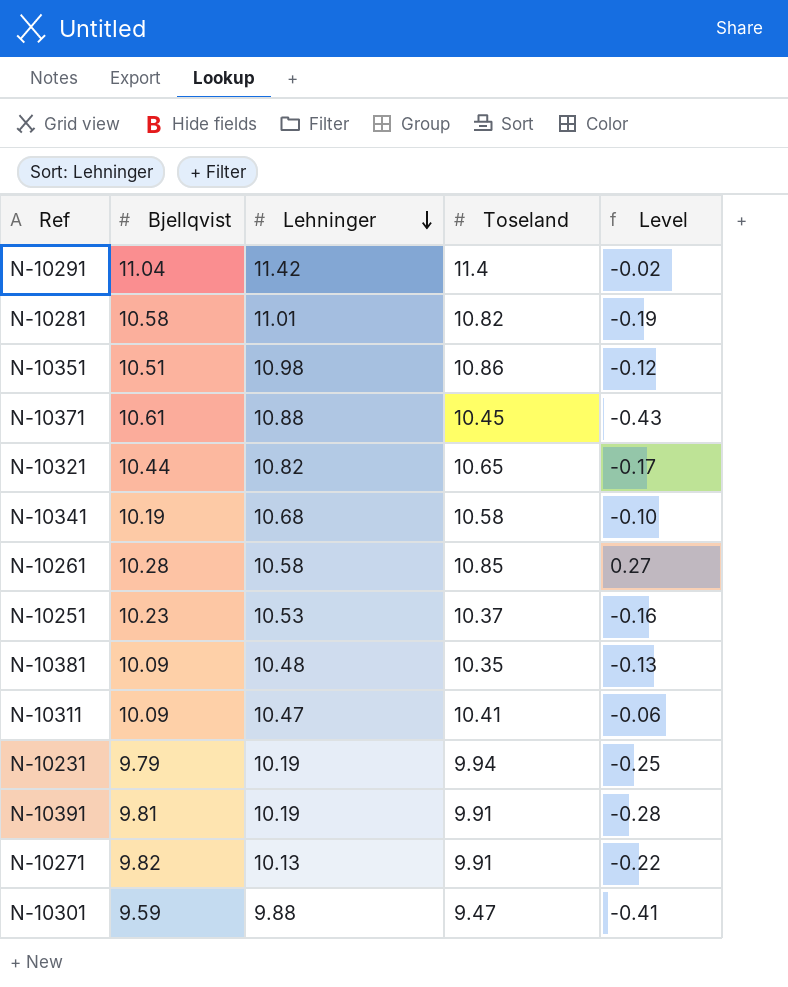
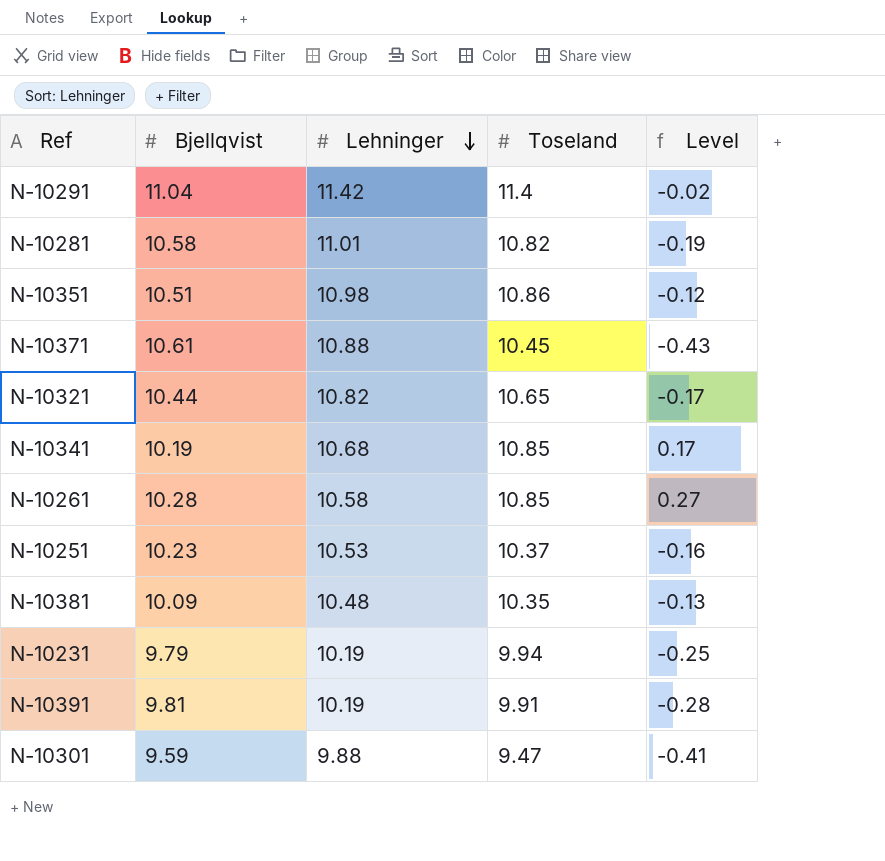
row N-10311: 10.09 | 10.47 | 10.41 | -0.06 -> none
row N-10271: 9.82 | 10.13 | 9.91 | -0.22 -> none
N-10341 | Toseland: 10.58 -> 10.85
N-10341 | Level: -0.10 -> 0.17

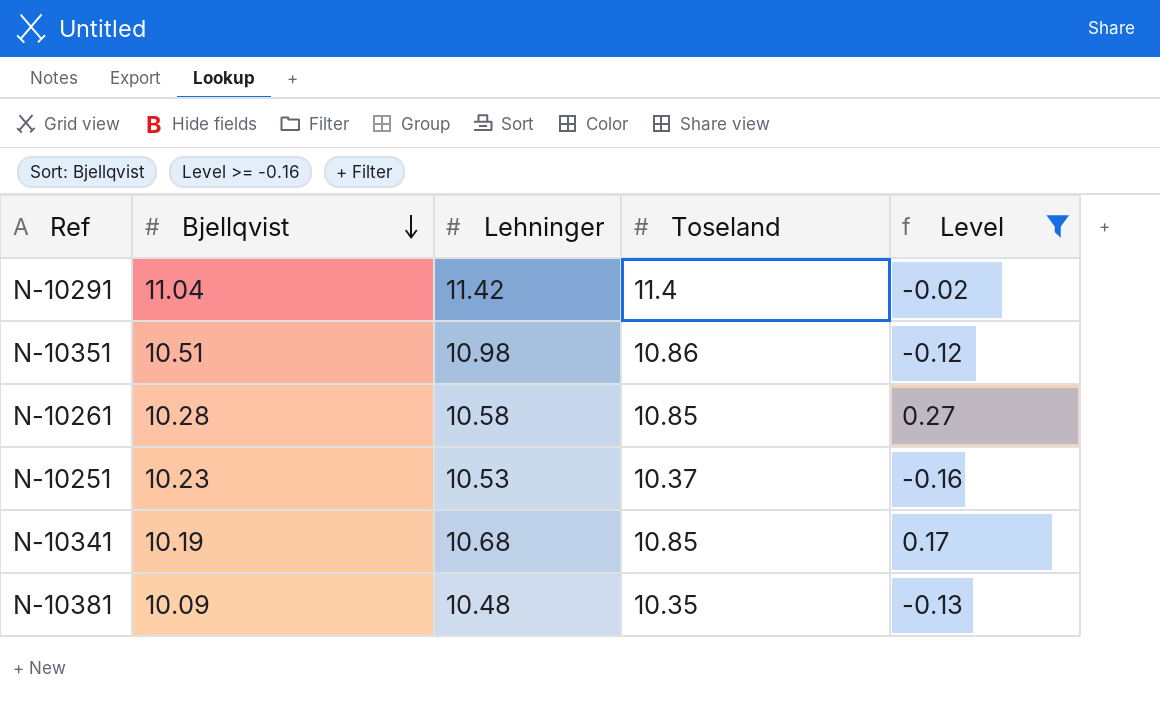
filter: none -> Level >= -0.16
row order: Lehninger descending -> Bjellqvist descending

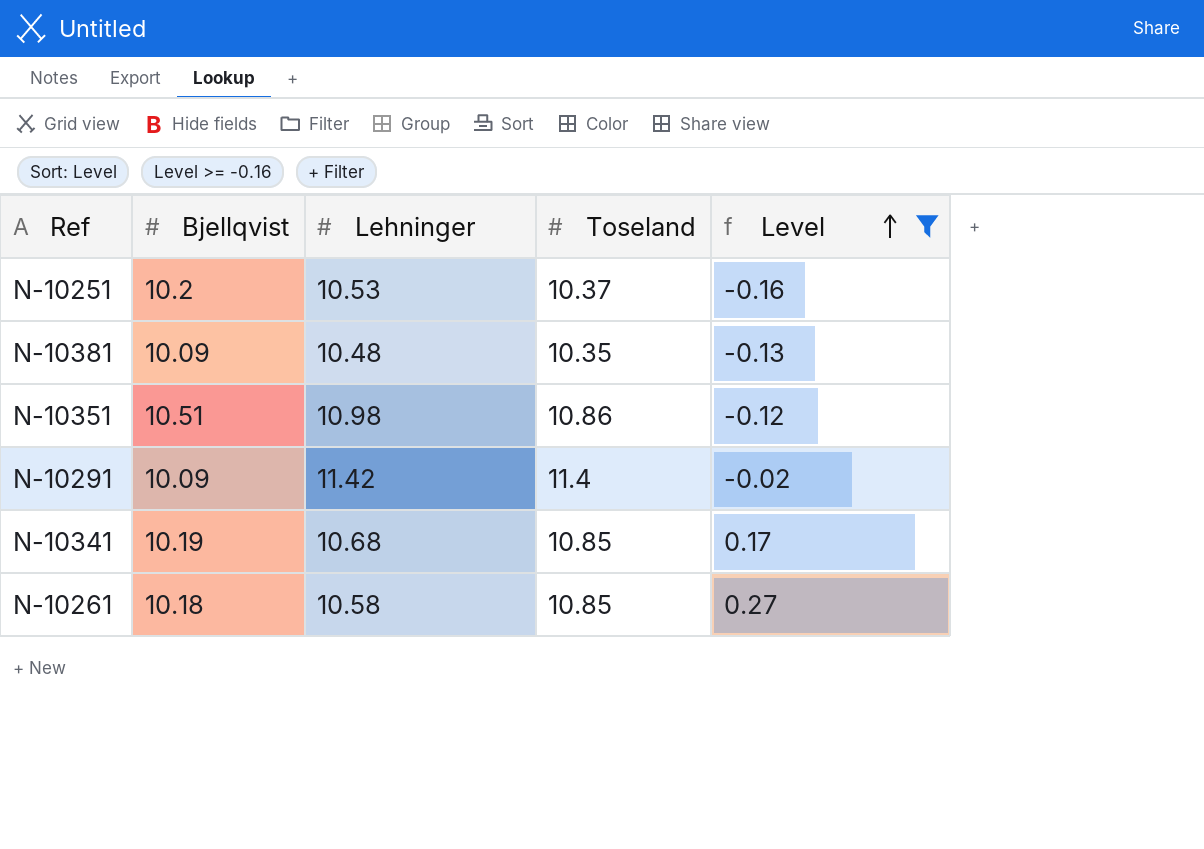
row order: Bjellqvist descending -> Level ascending
N-10251 | Bjellqvist: 10.23 -> 10.2
N-10291 | Bjellqvist: 11.04 -> 10.09
N-10261 | Bjellqvist: 10.28 -> 10.18

